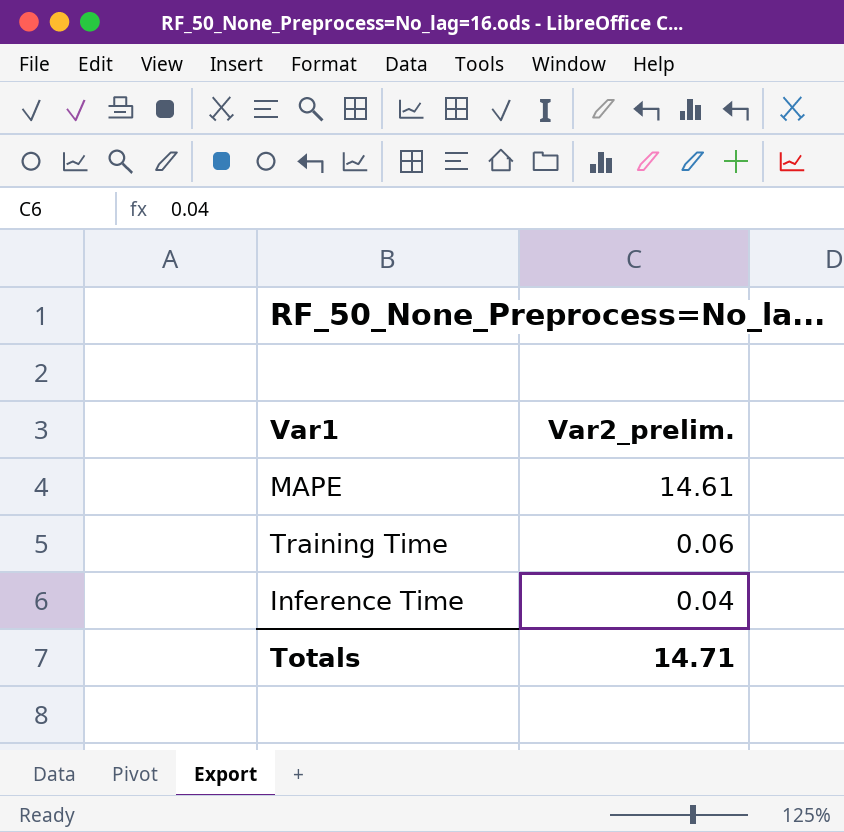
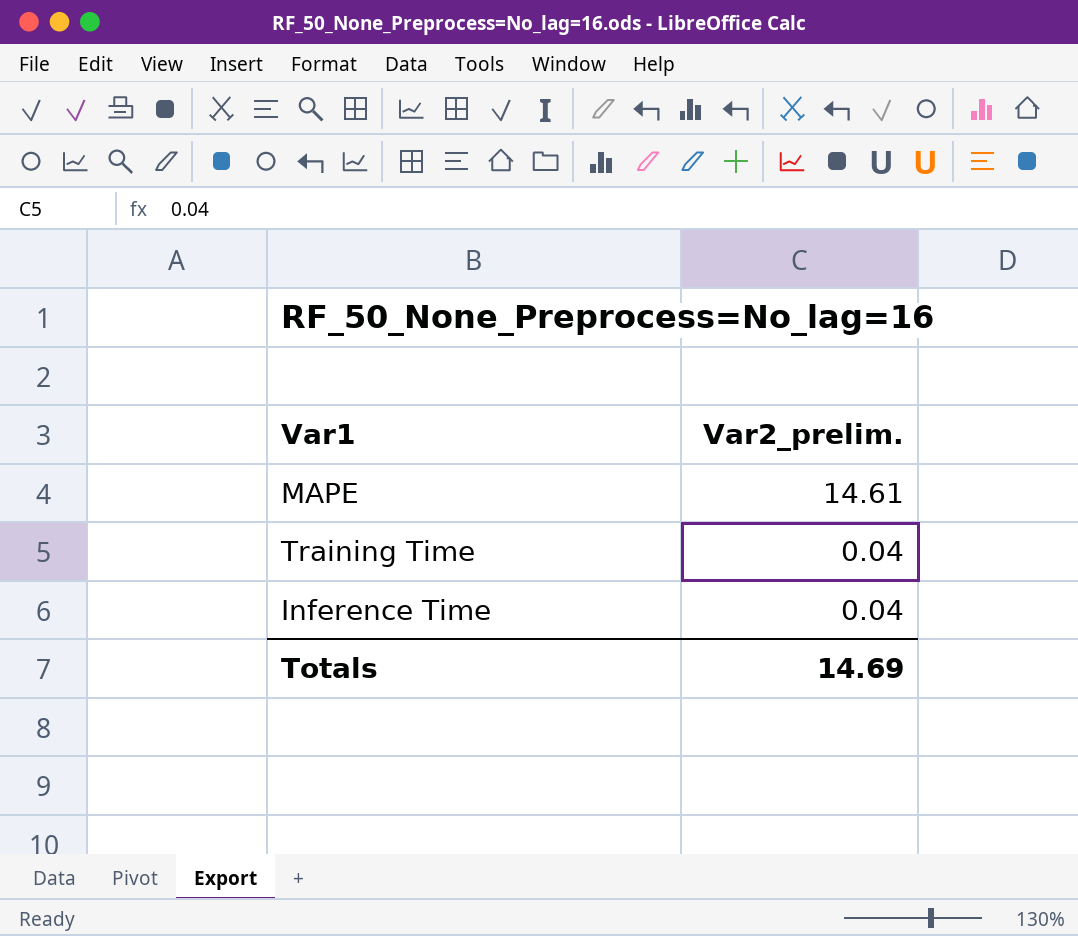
Training Time | Var2_prelim.: 0.06 -> 0.04
Totals | Var2_prelim.: 14.71 -> 14.69

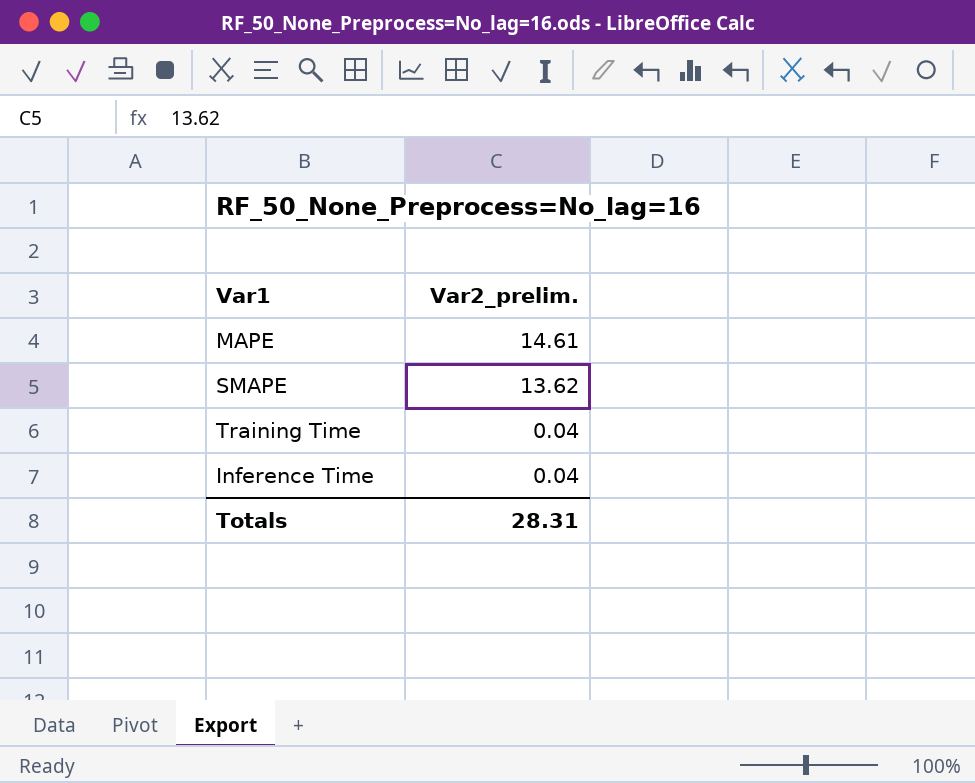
row SMAPE: none -> 13.62
Totals | Var2_prelim.: 14.69 -> 28.31

